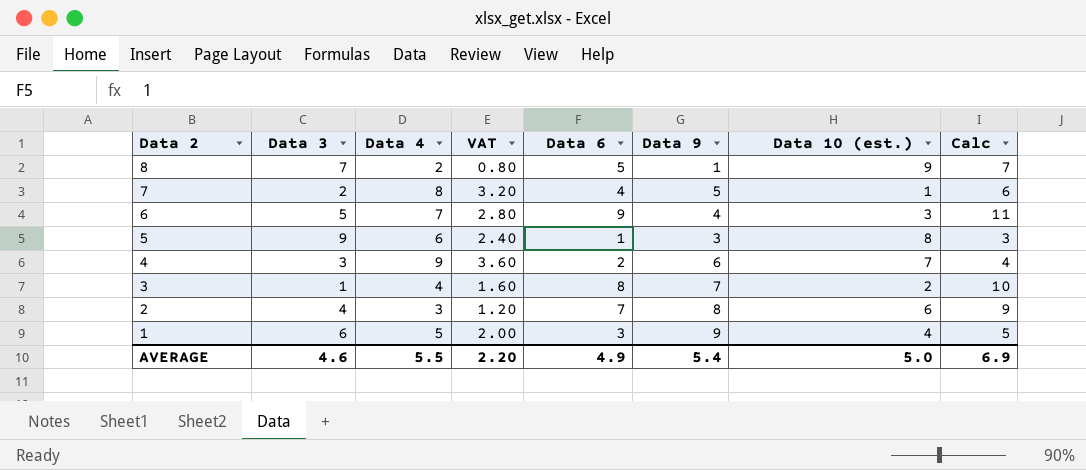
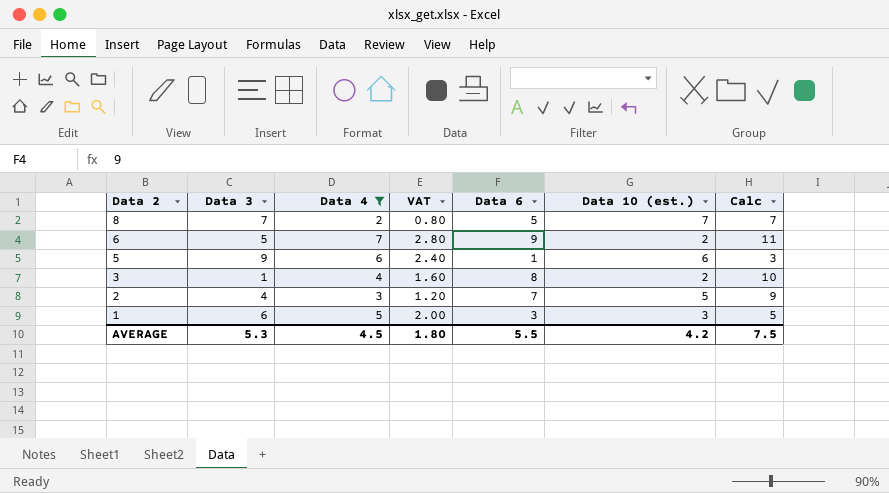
filter: none -> Data 4 <= 7
column Data 9 | position: 6 -> none
8 | Data 10 (est.): 9 -> 7
6 | Data 10 (est.): 3 -> 2
5 | Data 10 (est.): 8 -> 6
2 | Data 10 (est.): 6 -> 5
1 | Data 10 (est.): 4 -> 3
AVERAGE | Data 3: 4.6 -> 5.3
AVERAGE | Data 4: 5.5 -> 4.5
AVERAGE | VAT: 2.20 -> 1.80
AVERAGE | Data 6: 4.9 -> 5.5
AVERAGE | Data 10 (est.): 5.0 -> 4.2
AVERAGE | Calc: 6.9 -> 7.5

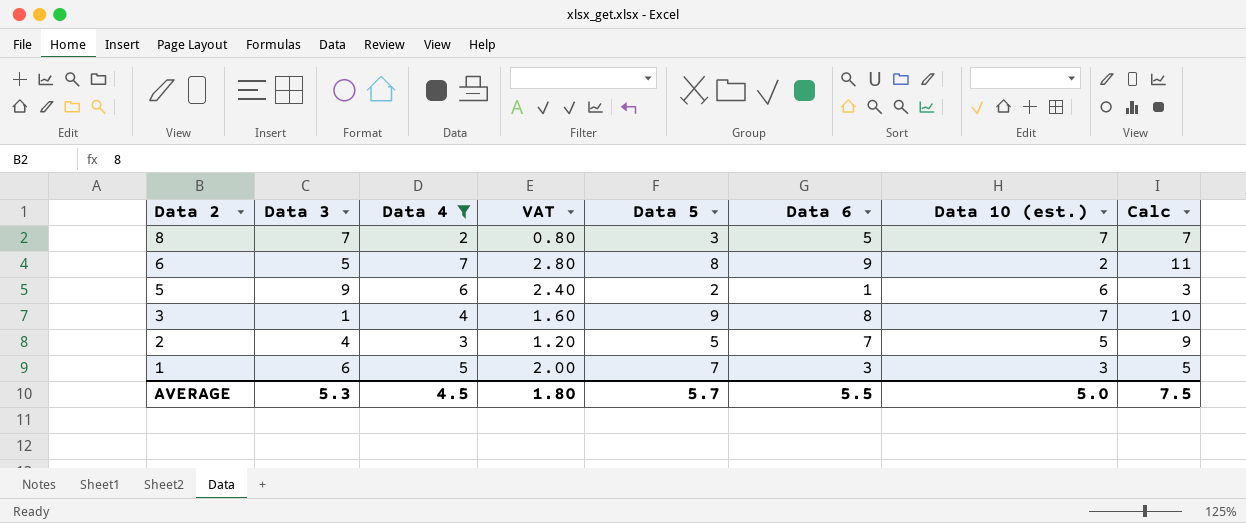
column Data 5 | position: none -> 5
3 | Data 10 (est.): 2 -> 7
AVERAGE | Data 10 (est.): 4.2 -> 5.0

